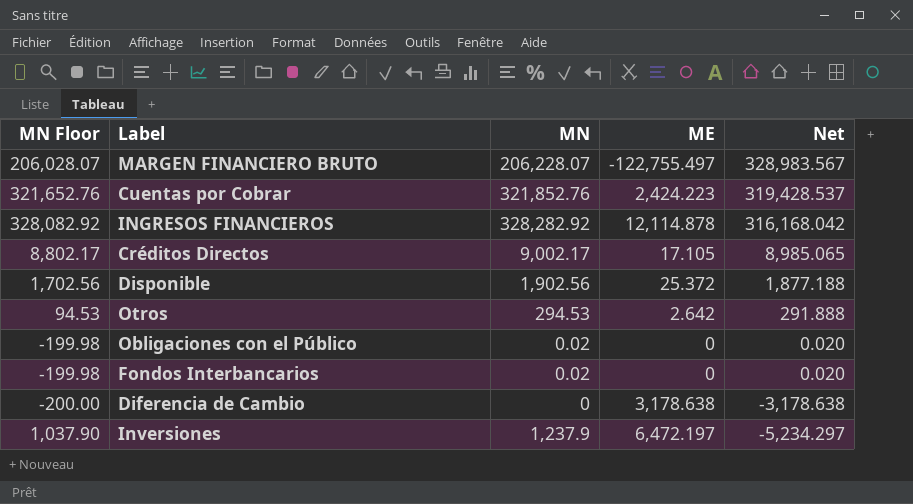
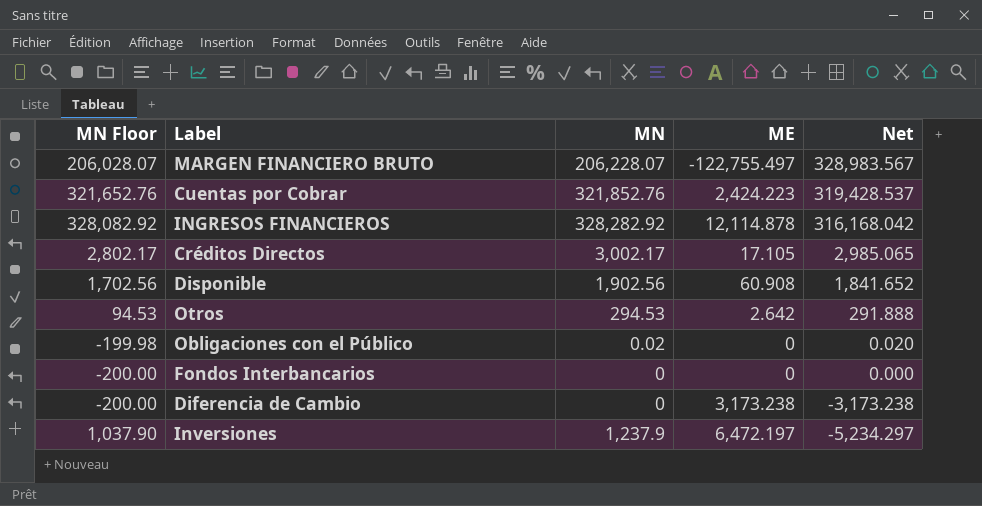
Créditos Directos | MN Floor: 8,802.17 -> 2,802.17
Créditos Directos | MN: 9,002.17 -> 3,002.17
Créditos Directos | Net: 8,985.065 -> 2,985.065
Disponible | ME: 25.372 -> 60.908
Disponible | Net: 1,877.188 -> 1,841.652
Fondos Interbancarios | MN Floor: -199.98 -> -200.00
Fondos Interbancarios | MN: 0.02 -> 0
Fondos Interbancarios | Net: 0.020 -> 0.000
Diferencia de Cambio | ME: 3,178.638 -> 3,173.238
Diferencia de Cambio | Net: -3,178.638 -> -3,173.238

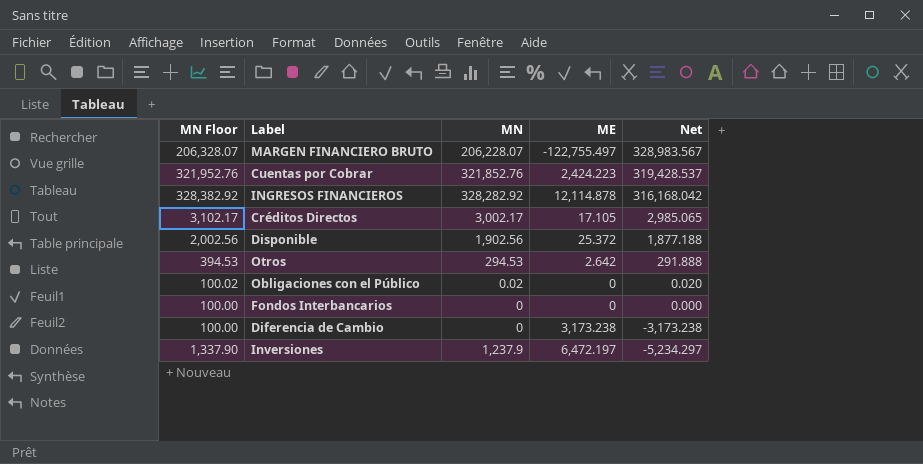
column MN Floor | formula: [MN] - 200 -> [MN] + 100
Disponible | ME: 60.908 -> 25.372
Disponible | Net: 1,841.652 -> 1,877.188

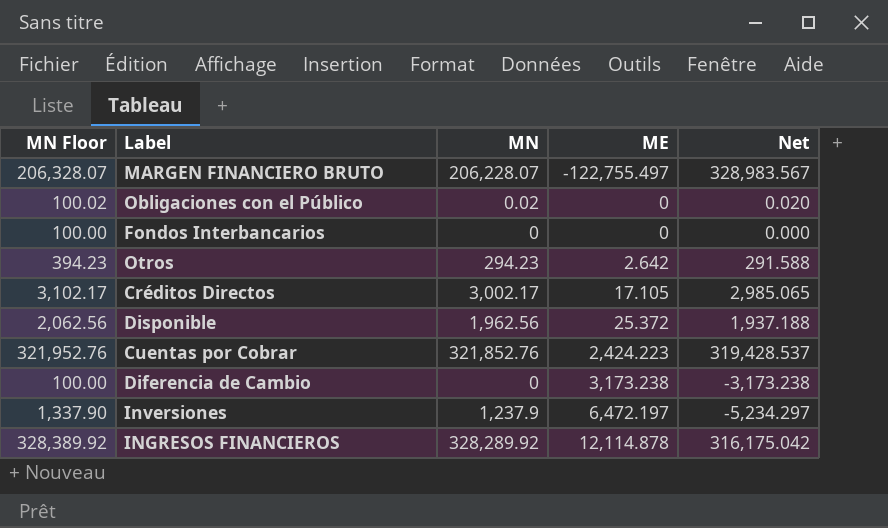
row order: Net descending -> ME ascending
Otros | MN Floor: 394.53 -> 394.23
Otros | MN: 294.53 -> 294.23
Otros | Net: 291.888 -> 291.588
Disponible | MN Floor: 2,002.56 -> 2,062.56
Disponible | MN: 1,902.56 -> 1,962.56
Disponible | Net: 1,877.188 -> 1,937.188
INGRESOS FINANCIEROS | MN Floor: 328,382.92 -> 328,389.92
INGRESOS FINANCIEROS | MN: 328,282.92 -> 328,289.92
INGRESOS FINANCIEROS | Net: 316,168.042 -> 316,175.042

